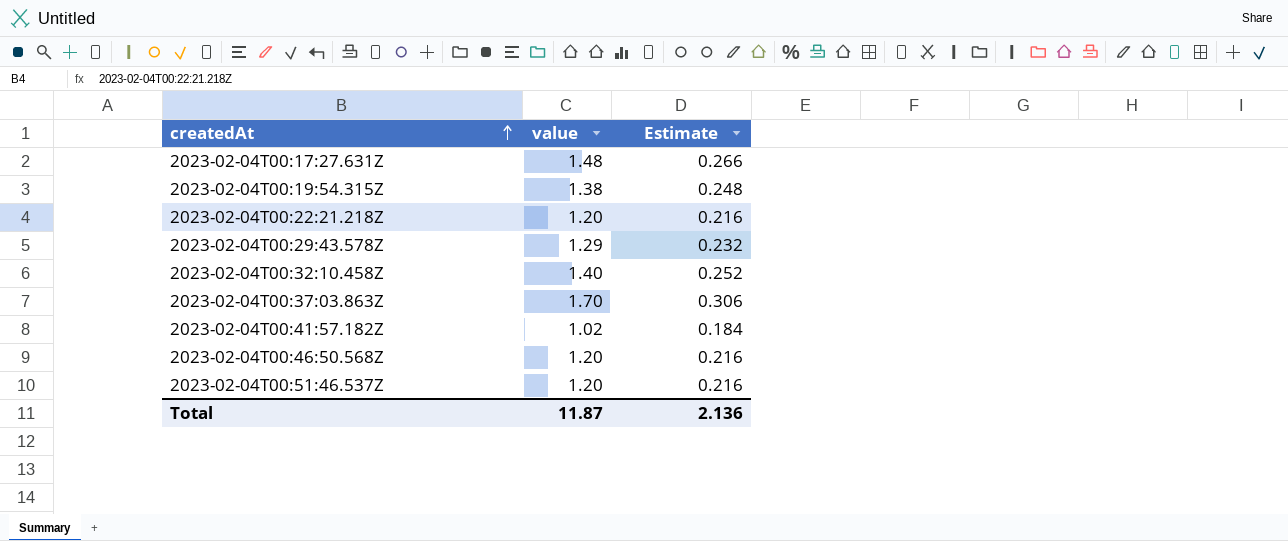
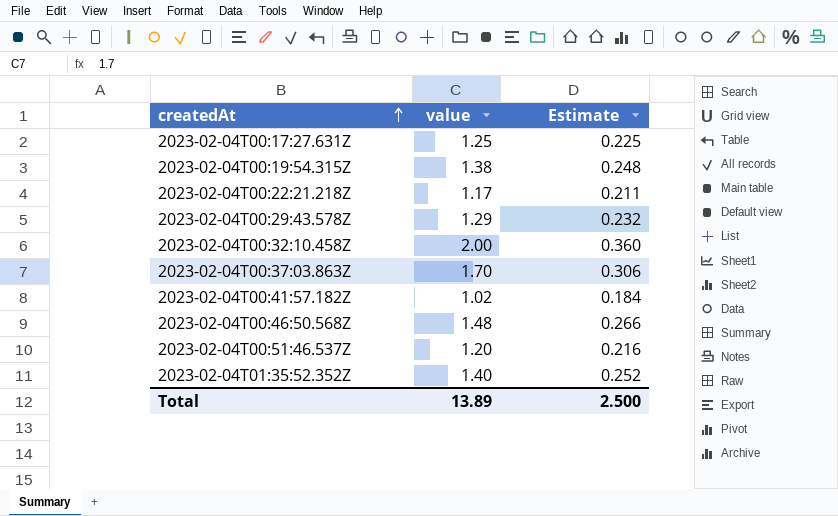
2023-02-04T00:17:27.631Z | value: 1.48 -> 1.25
2023-02-04T00:17:27.631Z | Estimate: 0.266 -> 0.225
2023-02-04T00:22:21.218Z | value: 1.20 -> 1.17
2023-02-04T00:22:21.218Z | Estimate: 0.216 -> 0.211
2023-02-04T00:32:10.458Z | value: 1.40 -> 2.00
2023-02-04T00:32:10.458Z | Estimate: 0.252 -> 0.360
2023-02-04T00:46:50.568Z | value: 1.20 -> 1.48
2023-02-04T00:46:50.568Z | Estimate: 0.216 -> 0.266
row 2023-02-04T01:35:52.352Z: none -> 1.40 | 0.252
Total | value: 11.87 -> 13.89
Total | Estimate: 2.136 -> 2.500

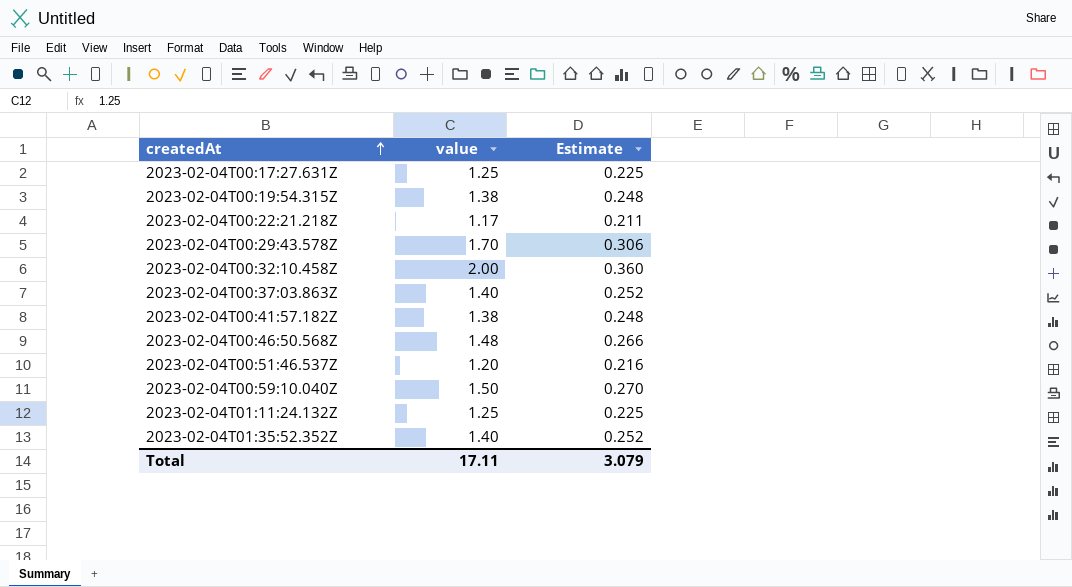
2023-02-04T00:29:43.578Z | value: 1.29 -> 1.70
2023-02-04T00:29:43.578Z | Estimate: 0.232 -> 0.306
2023-02-04T00:37:03.863Z | value: 1.70 -> 1.40
2023-02-04T00:37:03.863Z | Estimate: 0.306 -> 0.252
2023-02-04T00:41:57.182Z | value: 1.02 -> 1.38
2023-02-04T00:41:57.182Z | Estimate: 0.184 -> 0.248
row 2023-02-04T00:59:10.040Z: none -> 1.50 | 0.270
row 2023-02-04T01:11:24.132Z: none -> 1.25 | 0.225
Total | value: 13.89 -> 17.11
Total | Estimate: 2.500 -> 3.079

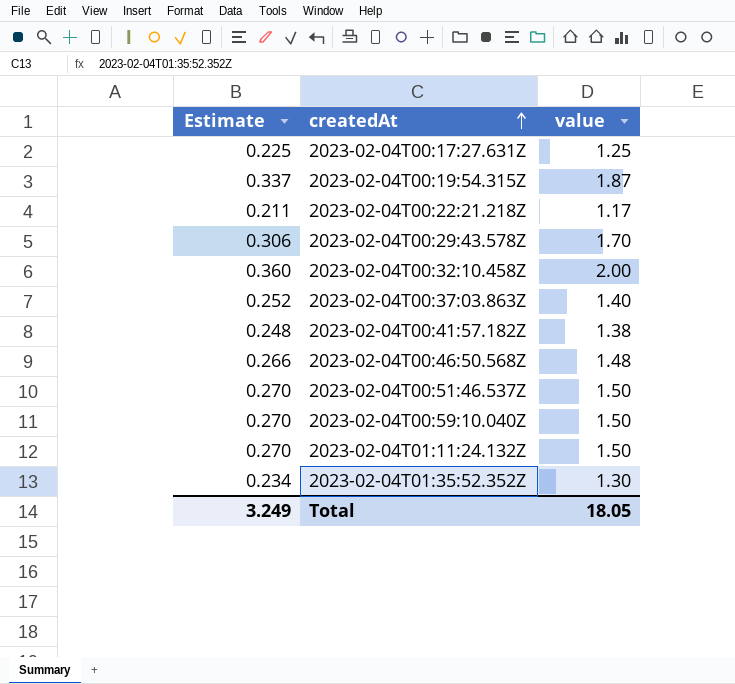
column Estimate | position: 3 -> 1
2023-02-04T00:19:54.315Z | Estimate: 0.248 -> 0.337
2023-02-04T00:19:54.315Z | value: 1.38 -> 1.87
2023-02-04T00:51:46.537Z | Estimate: 0.216 -> 0.270
2023-02-04T00:51:46.537Z | value: 1.20 -> 1.50
2023-02-04T01:11:24.132Z | Estimate: 0.225 -> 0.270
2023-02-04T01:11:24.132Z | value: 1.25 -> 1.50
2023-02-04T01:35:52.352Z | Estimate: 0.252 -> 0.234
2023-02-04T01:35:52.352Z | value: 1.40 -> 1.30
Total | Estimate: 3.079 -> 3.249
Total | value: 17.11 -> 18.05

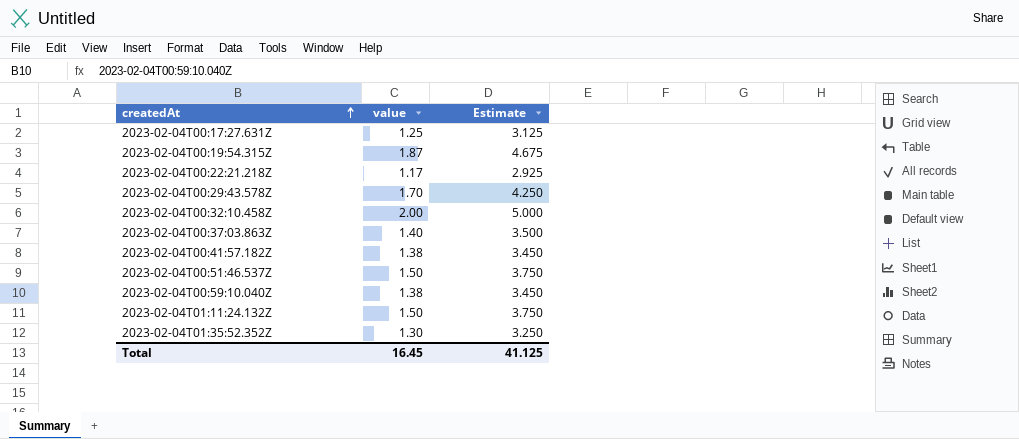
column Estimate | formula: [value] * 0.18 -> [value] * 2.5
column Estimate | position: 1 -> 3
row 2023-02-04T00:46:50.568Z: 0.266 | 1.48 -> none
2023-02-04T00:59:10.040Z | value: 1.50 -> 1.38
Total | value: 18.05 -> 16.45
Total | Estimate: 3.249 -> 41.125

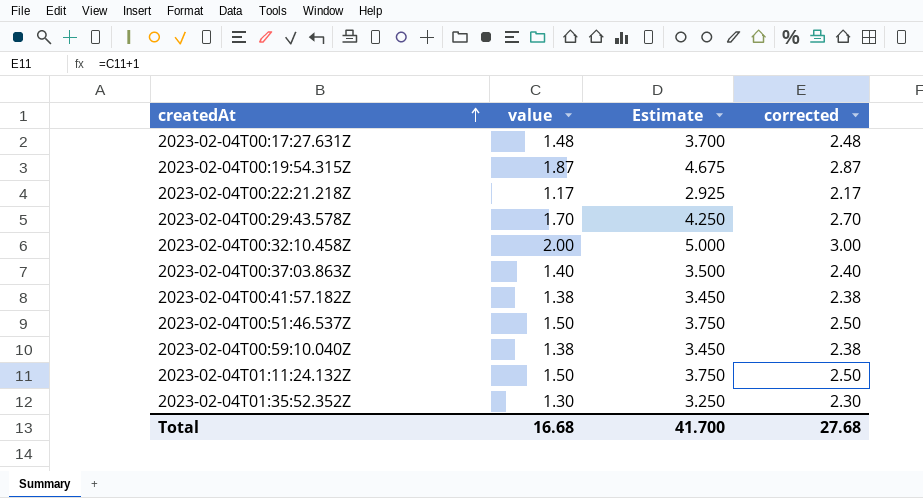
column corrected | formula: none -> [value] + 1
2023-02-04T00:17:27.631Z | value: 1.25 -> 1.48
2023-02-04T00:17:27.631Z | Estimate: 3.125 -> 3.700
Total | value: 16.45 -> 16.68
Total | Estimate: 41.125 -> 41.700

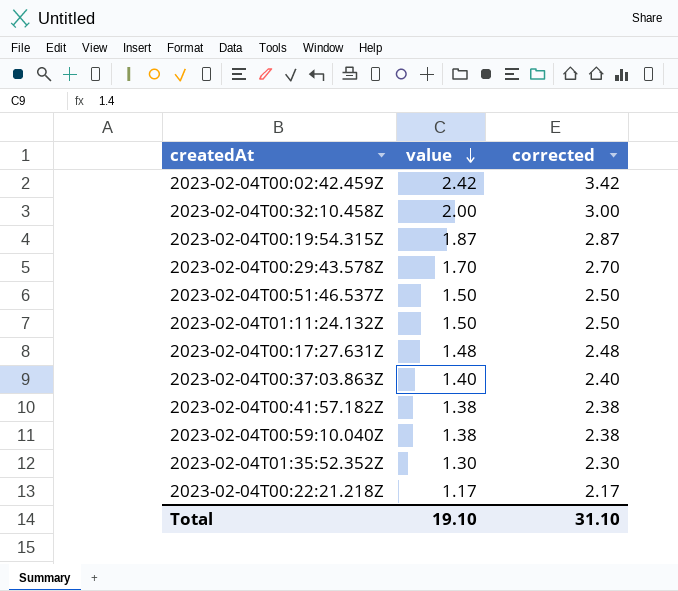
row order: createdAt ascending -> value descending
column Estimate | formula: [value] * 2.5 -> none
row 2023-02-04T00:02:42.459Z: none -> 2.42 | 3.42
Total | value: 16.68 -> 19.10
Total | corrected: 27.68 -> 31.10

